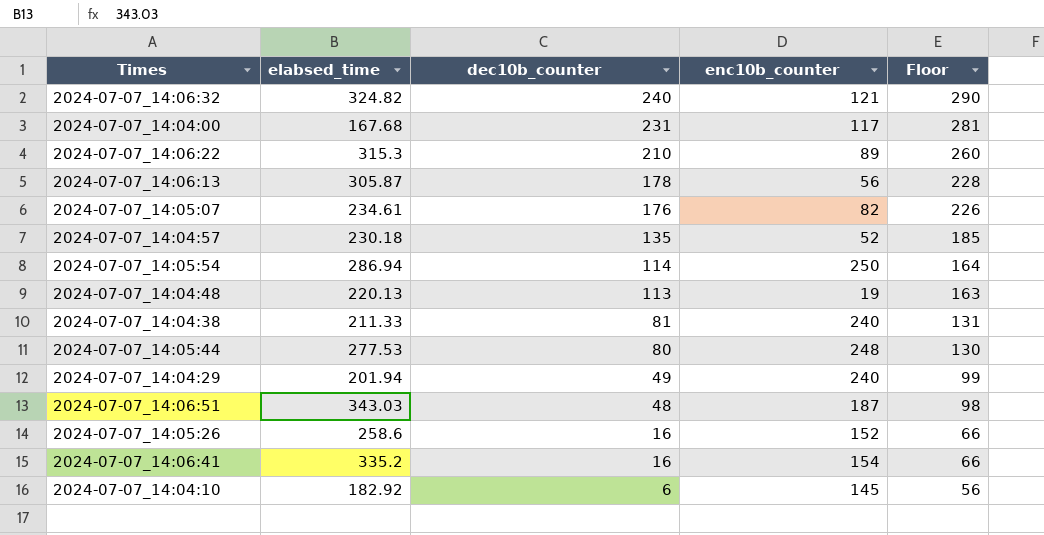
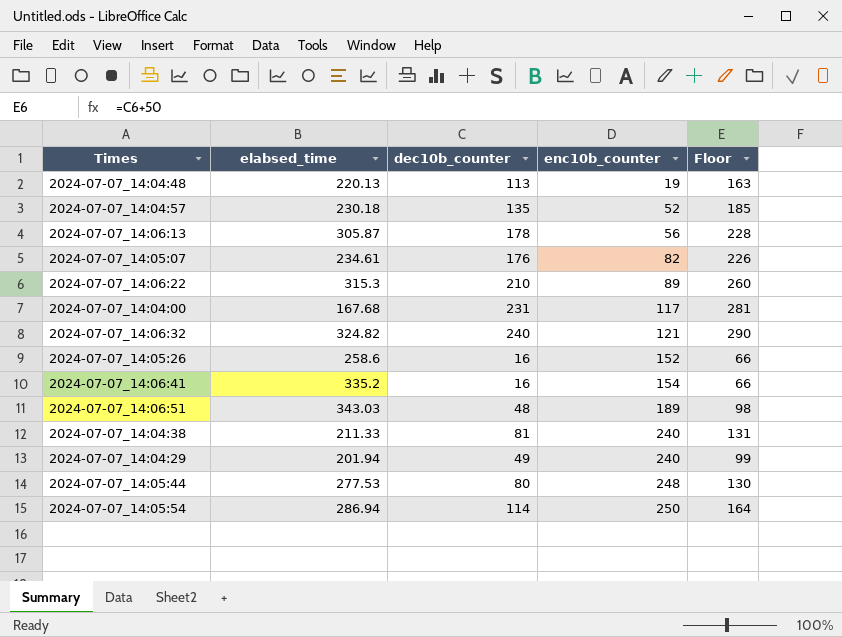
row order: dec10b_counter descending -> enc10b_counter ascending
row 2024-07-07_14:04:10: 182.92 | 6 | 145 | 56 -> none
2024-07-07_14:06:51 | enc10b_counter: 187 -> 189

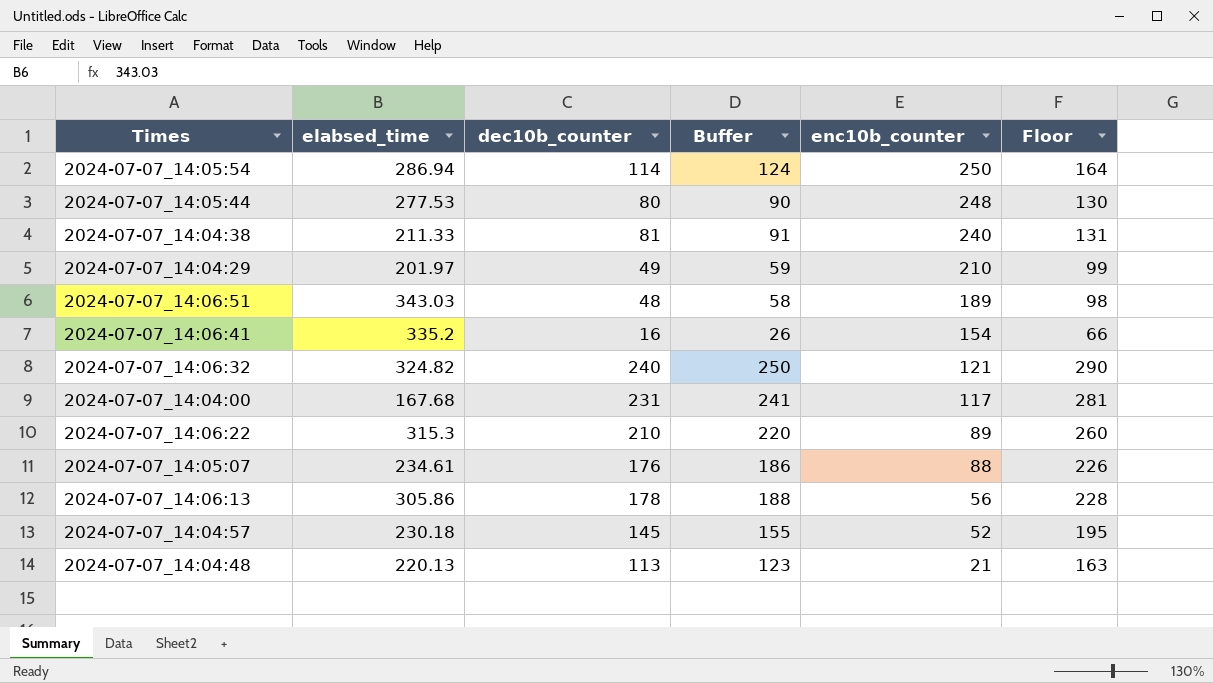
row order: enc10b_counter ascending -> enc10b_counter descending
column Buffer | formula: none -> [dec10b_counter] + 10
row 2024-07-07_14:05:26: 258.6 | 16 | 152 | 66 -> none
2024-07-07_14:04:29 | elabsed_time: 201.94 -> 201.97
2024-07-07_14:04:29 | enc10b_counter: 240 -> 210
2024-07-07_14:05:07 | enc10b_counter: 82 -> 88
2024-07-07_14:06:13 | elabsed_time: 305.87 -> 305.86
2024-07-07_14:04:57 | dec10b_counter: 135 -> 145
2024-07-07_14:04:57 | Floor: 185 -> 195
2024-07-07_14:04:48 | enc10b_counter: 19 -> 21

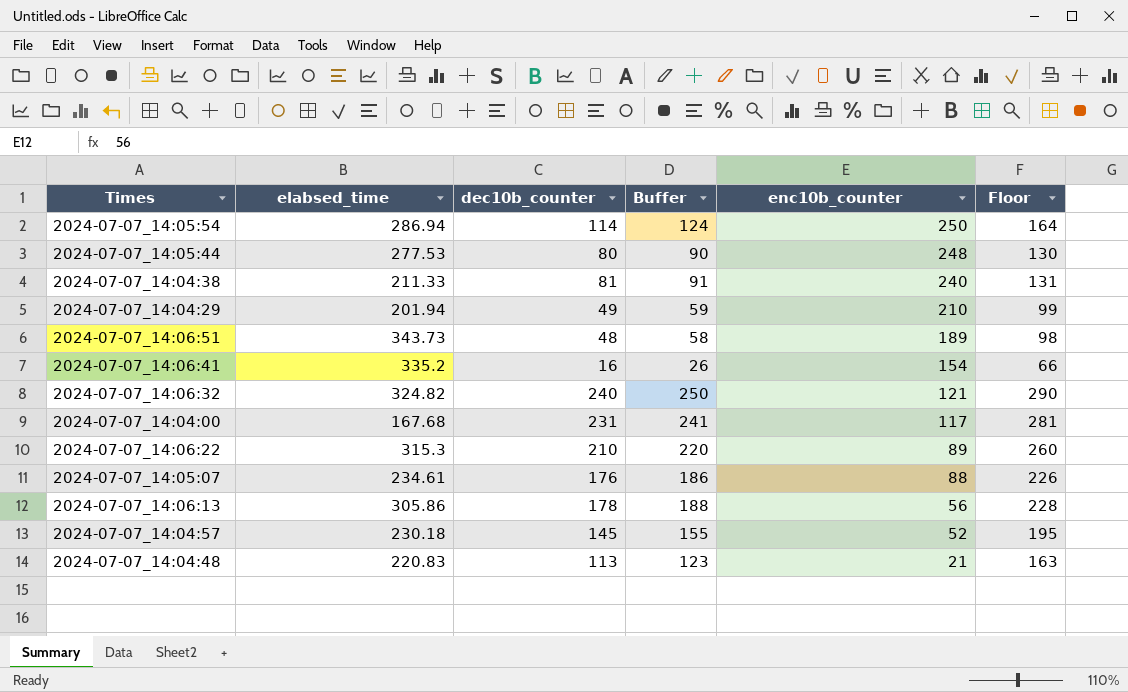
2024-07-07_14:04:29 | elabsed_time: 201.97 -> 201.94
2024-07-07_14:06:51 | elabsed_time: 343.03 -> 343.73
2024-07-07_14:04:48 | elabsed_time: 220.13 -> 220.83

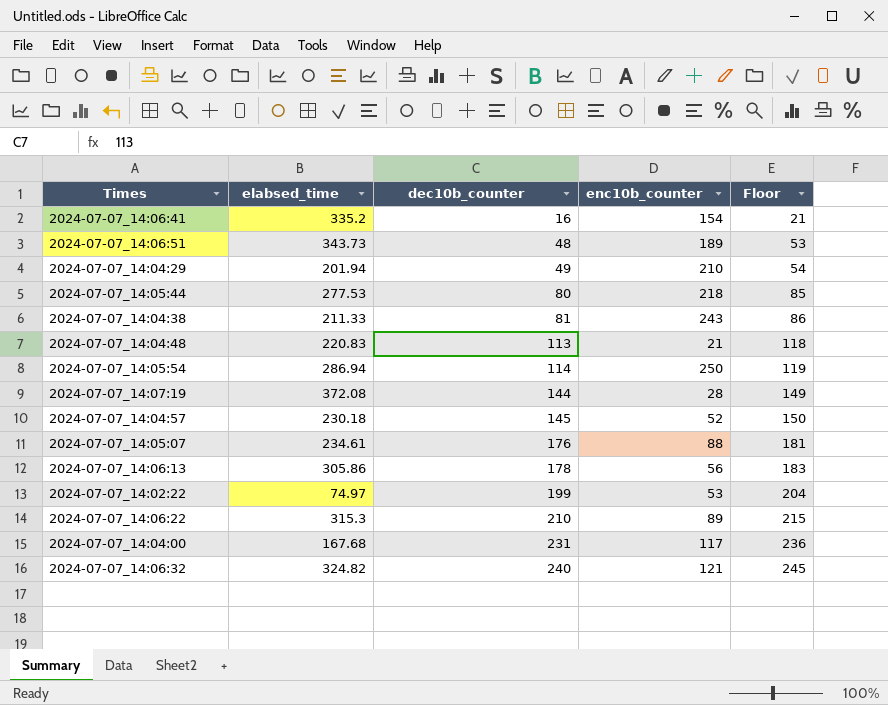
row order: enc10b_counter descending -> dec10b_counter ascending
column Buffer | formula: [dec10b_counter] + 10 -> none
column Floor | formula: [dec10b_counter] + 50 -> [dec10b_counter] + 5
2024-07-07_14:05:44 | enc10b_counter: 248 -> 218
2024-07-07_14:04:38 | enc10b_counter: 240 -> 243
row 2024-07-07_14:07:19: none -> 372.08 | 144 | 28 | 149
row 2024-07-07_14:02:22: none -> 74.97 | 199 | 53 | 204

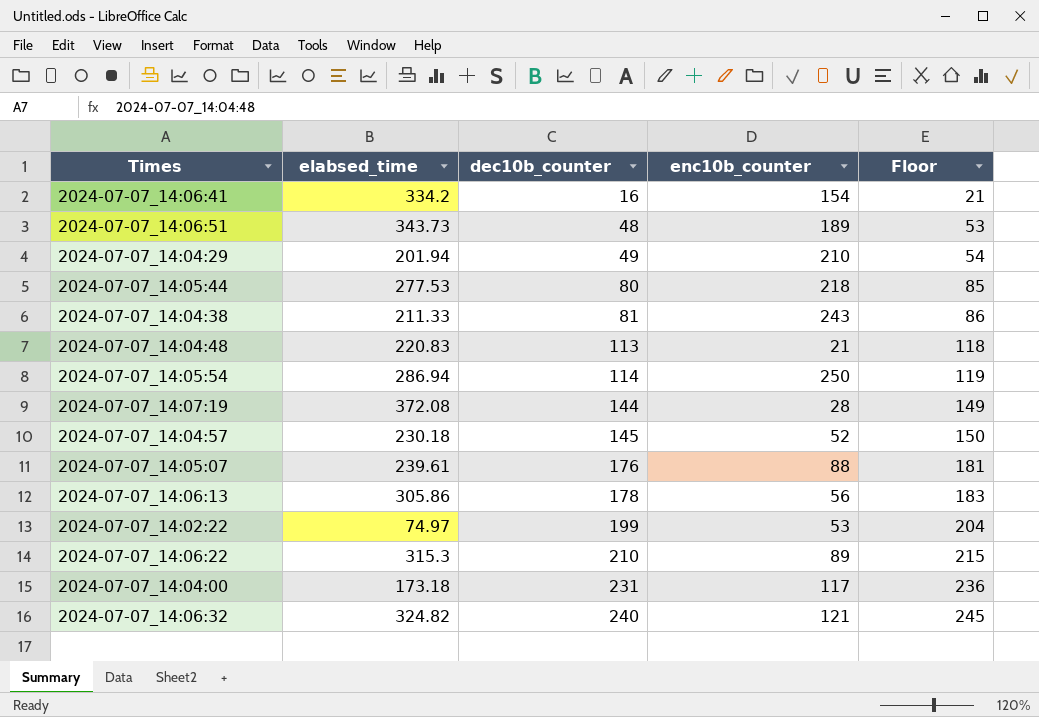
2024-07-07_14:06:41 | elabsed_time: 335.2 -> 334.2
2024-07-07_14:05:07 | elabsed_time: 234.61 -> 239.61
2024-07-07_14:04:00 | elabsed_time: 167.68 -> 173.18

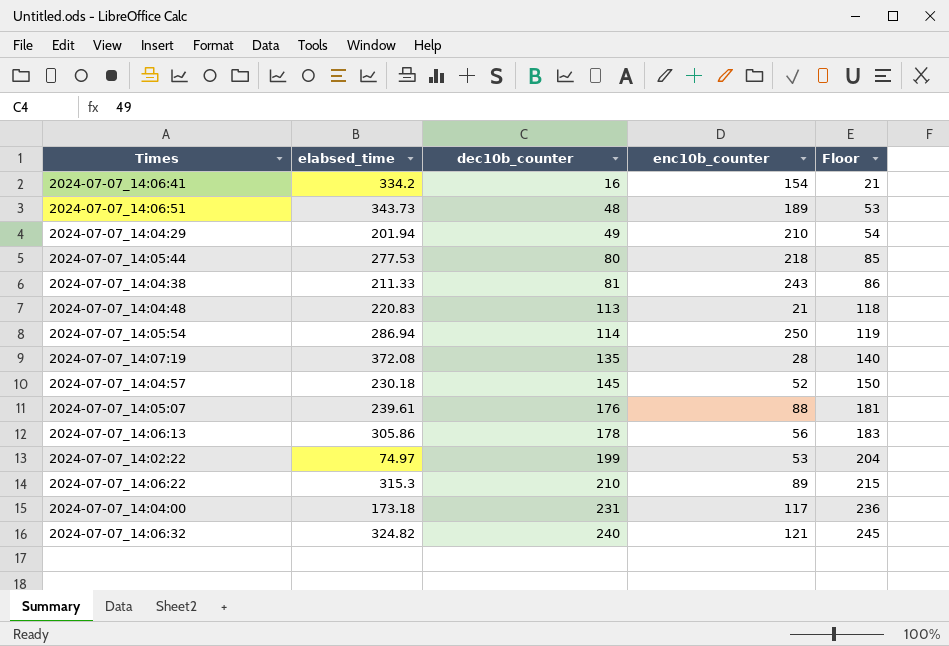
2024-07-07_14:07:19 | dec10b_counter: 144 -> 135
2024-07-07_14:07:19 | Floor: 149 -> 140

